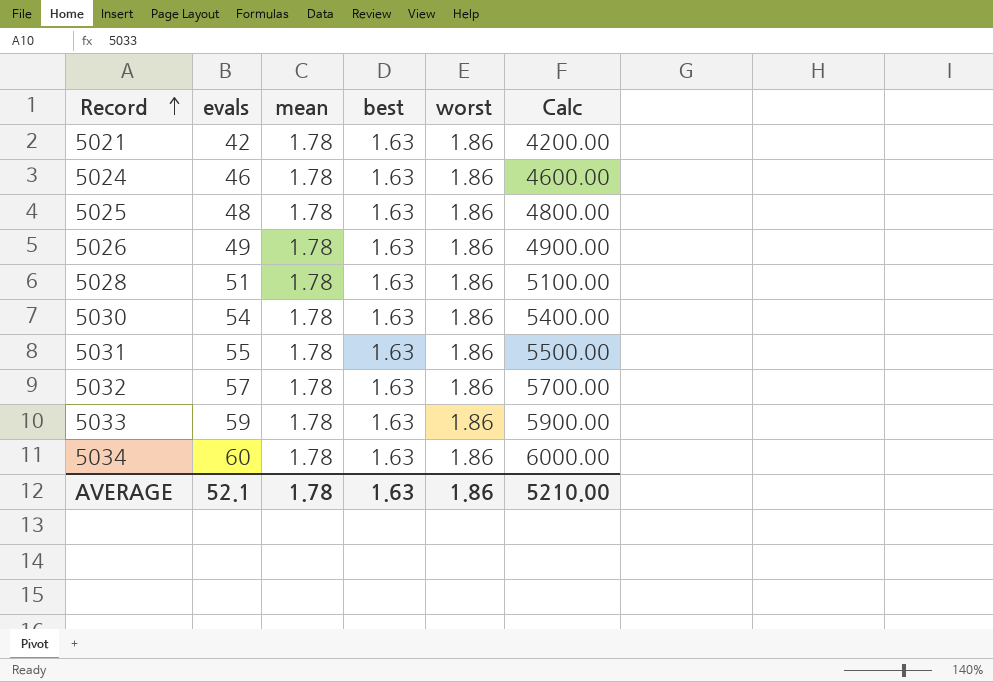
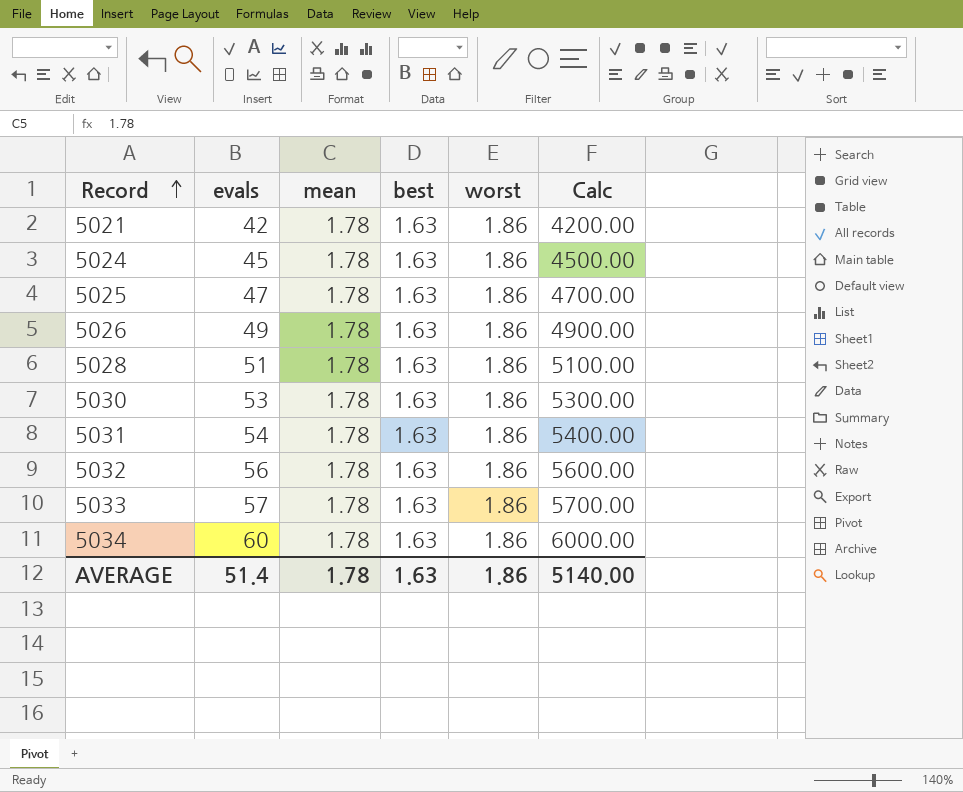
5024 | evals: 46 -> 45
5024 | Calc: 4600.00 -> 4500.00
5025 | evals: 48 -> 47
5025 | Calc: 4800.00 -> 4700.00
5030 | evals: 54 -> 53
5030 | Calc: 5400.00 -> 5300.00
5031 | evals: 55 -> 54
5031 | Calc: 5500.00 -> 5400.00
5032 | evals: 57 -> 56
5032 | Calc: 5700.00 -> 5600.00
5033 | evals: 59 -> 57
5033 | Calc: 5900.00 -> 5700.00
AVERAGE | evals: 52.1 -> 51.4
AVERAGE | Calc: 5210.00 -> 5140.00

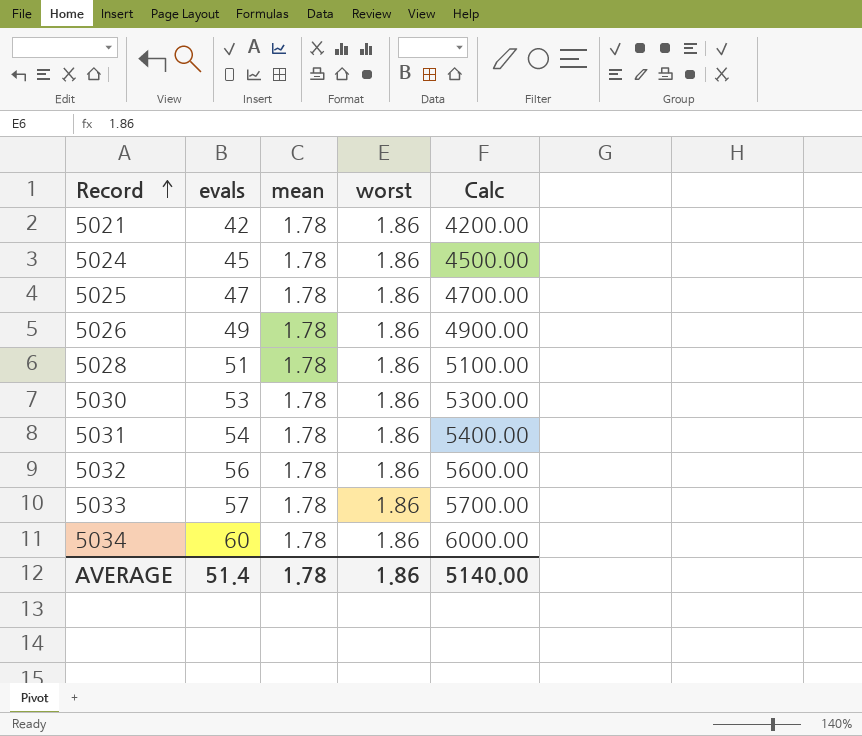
column best | position: 4 -> none

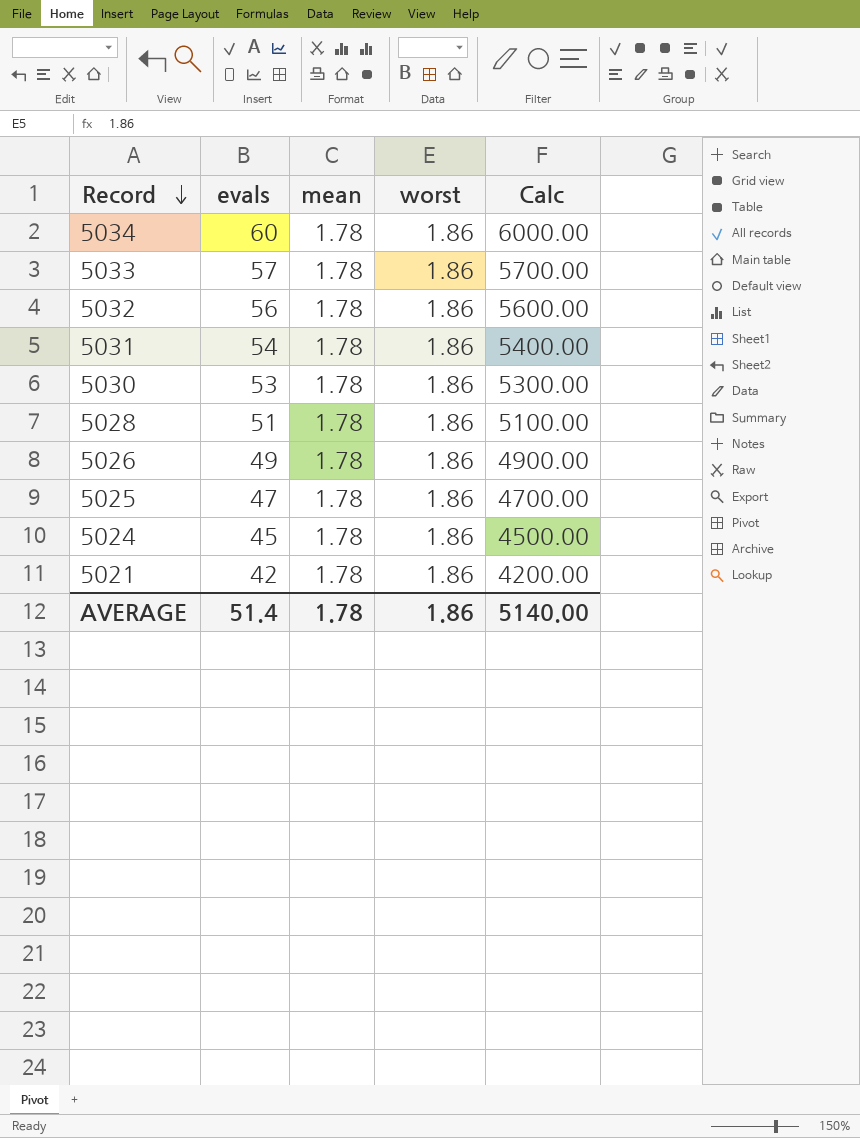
row order: Record ascending -> Record descending

